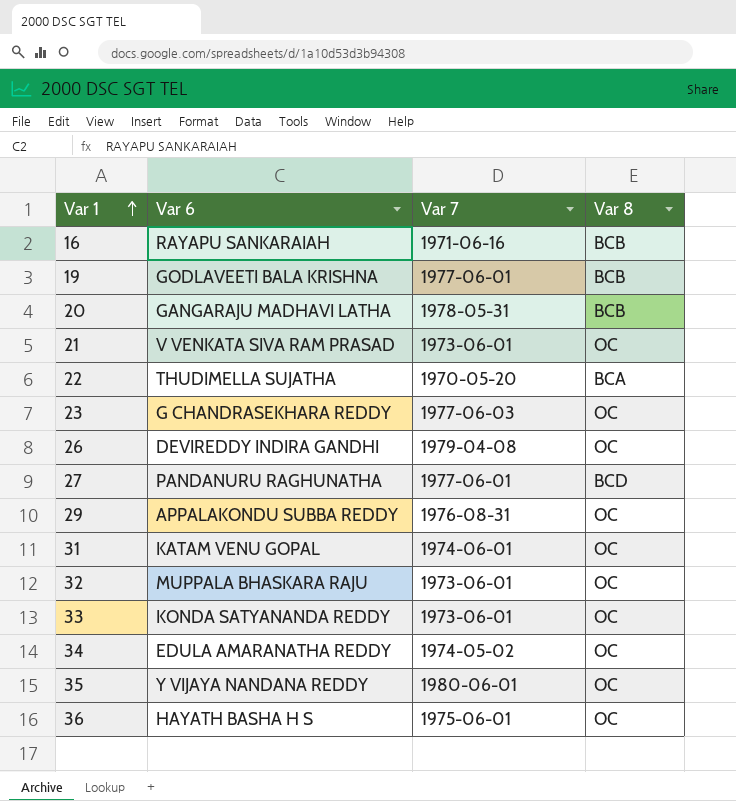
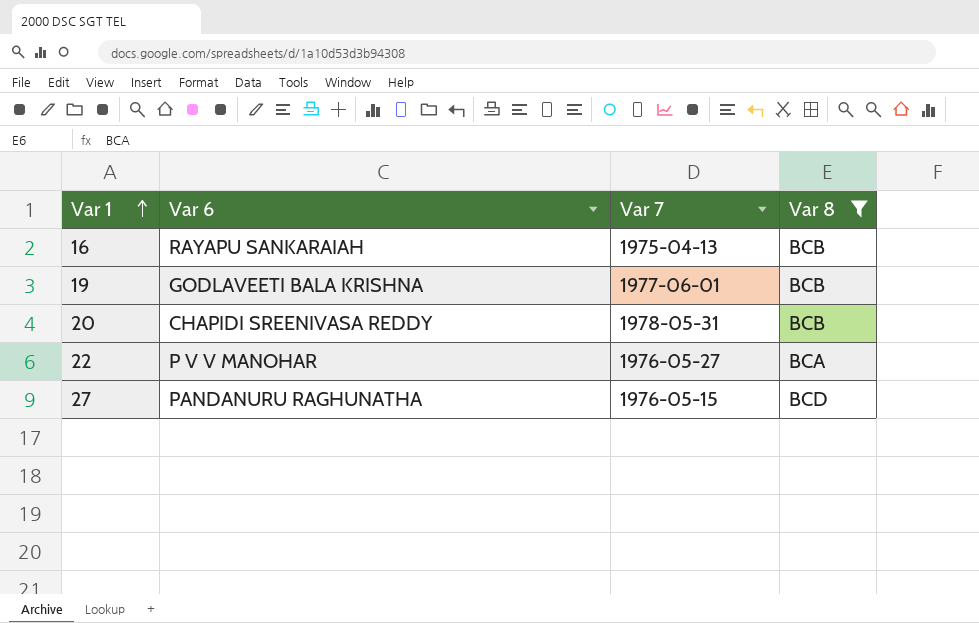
filter: none -> Var 8 != OC
16 | Var 7: 1971-06-16 -> 1975-04-13
20 | Var 6: GANGARAJU MADHAVI LATHA -> CHAPIDI SREENIVASA REDDY
22 | Var 6: THUDIMELLA SUJATHA -> P V V MANOHAR
22 | Var 7: 1970-05-20 -> 1976-05-27
27 | Var 7: 1977-06-01 -> 1976-05-15

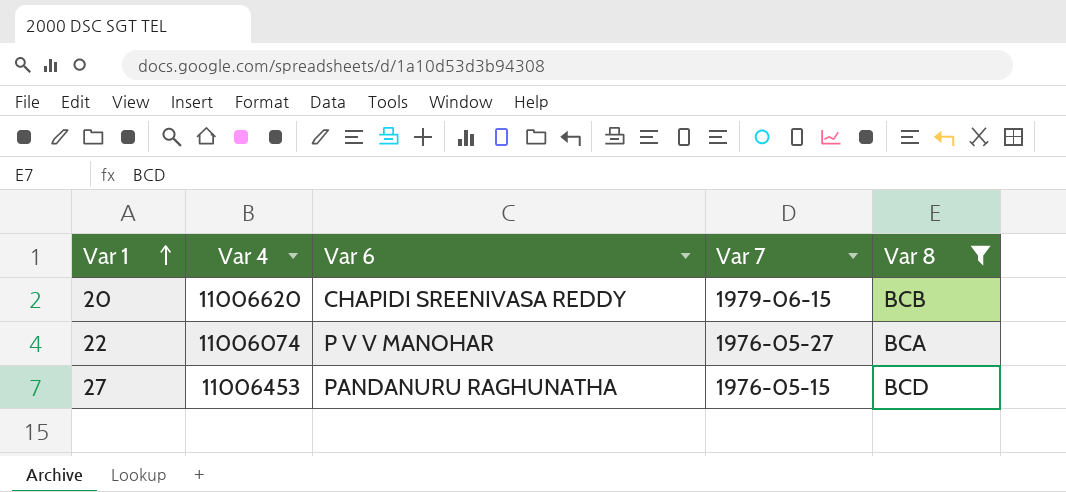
column Var 4 | position: none -> 2
row 16: RAYAPU SANKARAIAH | 1975-04-13 | BCB -> none
row 19: GODLAVEETI BALA KRISHNA | 1977-06-01 | BCB -> none
20 | Var 7: 1978-05-31 -> 1979-06-15

